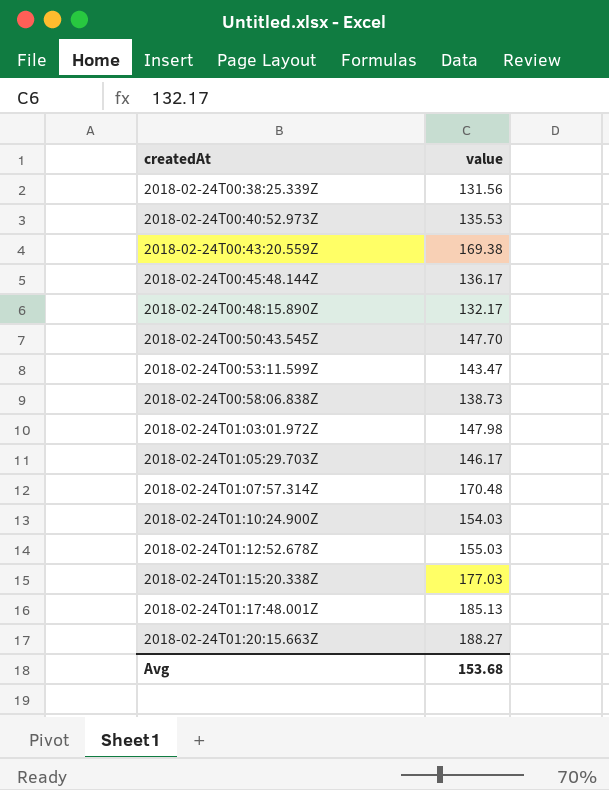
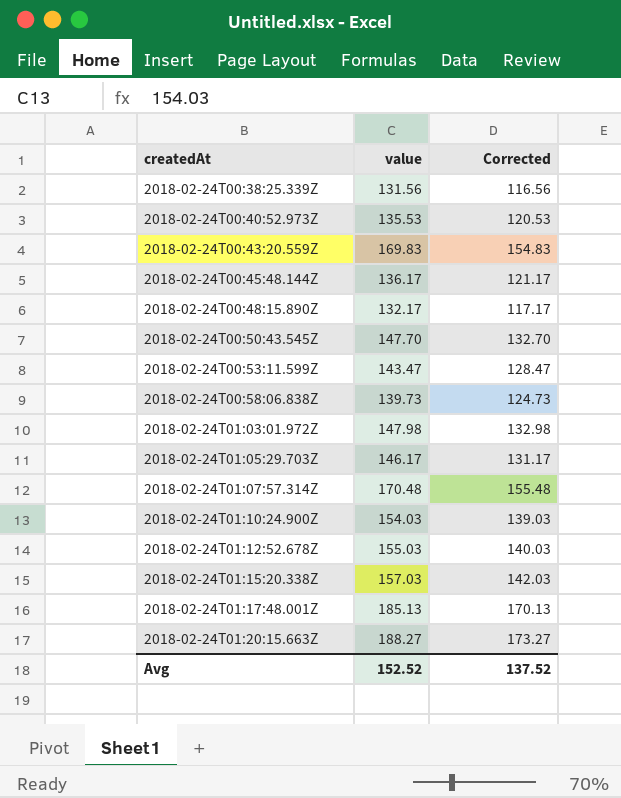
column Corrected | formula: none -> [value] - 15
2018-02-24T00:43:20.559Z | value: 169.38 -> 169.83
2018-02-24T00:58:06.838Z | value: 138.73 -> 139.73
2018-02-24T01:15:20.338Z | value: 177.03 -> 157.03
Avg | value: 153.68 -> 152.52

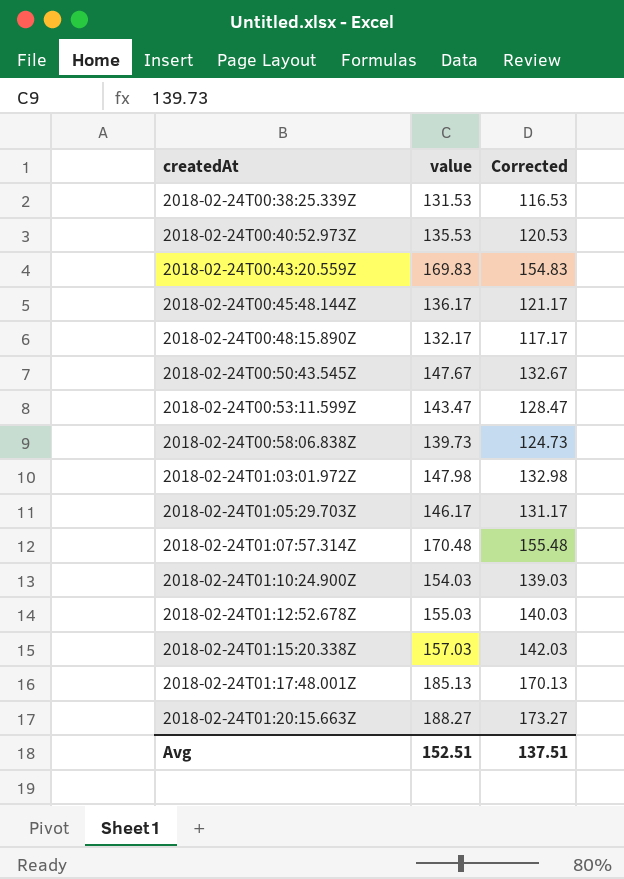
2018-02-24T00:38:25.339Z | value: 131.56 -> 131.53
2018-02-24T00:38:25.339Z | Corrected: 116.56 -> 116.53
2018-02-24T00:50:43.545Z | value: 147.70 -> 147.67
2018-02-24T00:50:43.545Z | Corrected: 132.70 -> 132.67
Avg | value: 152.52 -> 152.51
Avg | Corrected: 137.52 -> 137.51

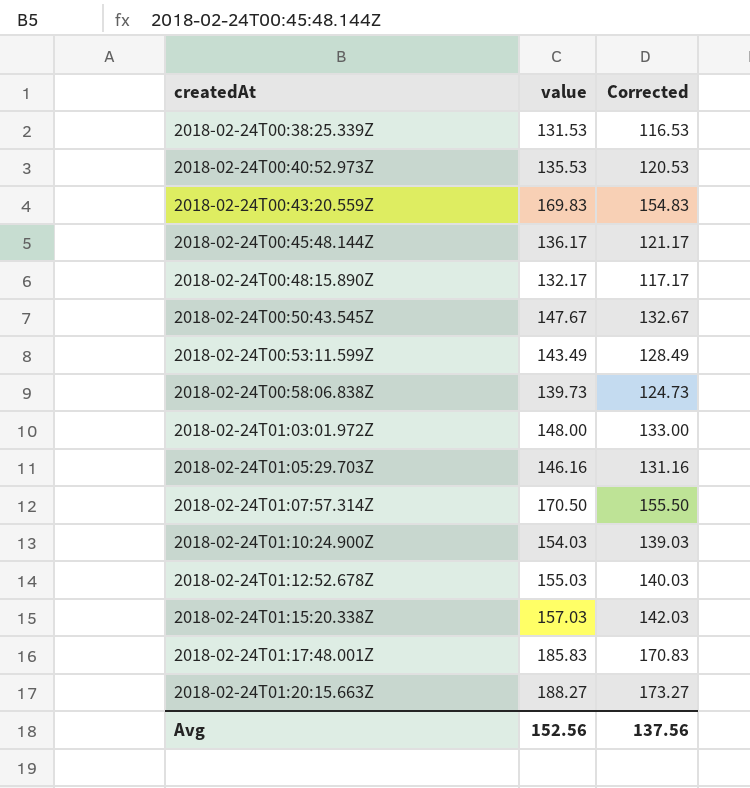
2018-02-24T00:53:11.599Z | value: 143.47 -> 143.49
2018-02-24T00:53:11.599Z | Corrected: 128.47 -> 128.49
2018-02-24T01:03:01.972Z | value: 147.98 -> 148.00
2018-02-24T01:03:01.972Z | Corrected: 132.98 -> 133.00
2018-02-24T01:05:29.703Z | value: 146.17 -> 146.16
2018-02-24T01:05:29.703Z | Corrected: 131.17 -> 131.16
2018-02-24T01:07:57.314Z | value: 170.48 -> 170.50
2018-02-24T01:07:57.314Z | Corrected: 155.48 -> 155.50
2018-02-24T01:17:48.001Z | value: 185.13 -> 185.83
2018-02-24T01:17:48.001Z | Corrected: 170.13 -> 170.83
Avg | value: 152.51 -> 152.56
Avg | Corrected: 137.51 -> 137.56

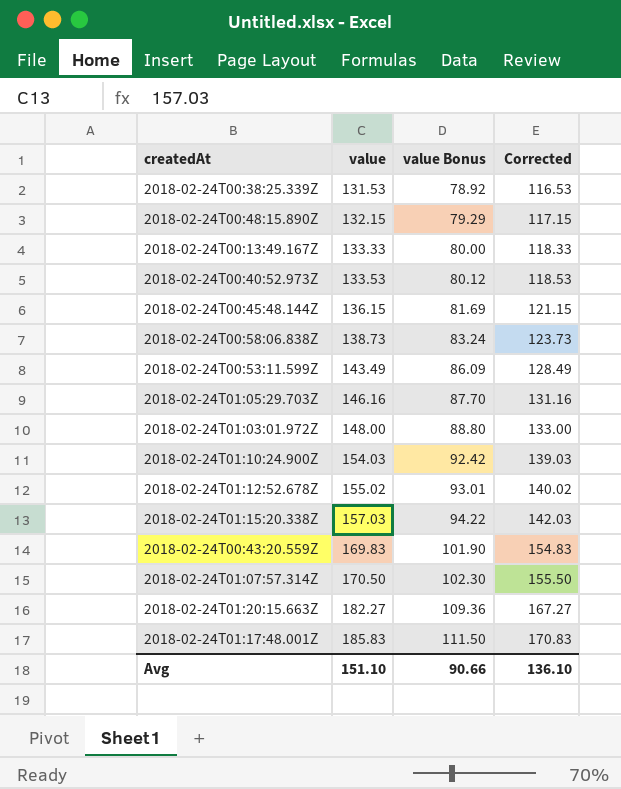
row order: createdAt ascending -> value ascending
column value Bonus | formula: none -> [value] * 0.6
row 2018-02-24T00:50:43.545Z: 147.67 | 132.67 -> none
2018-02-24T00:48:15.890Z | value: 132.17 -> 132.15
2018-02-24T00:48:15.890Z | Corrected: 117.17 -> 117.15
row 2018-02-24T00:13:49.167Z: none -> 133.33 | 80.00 | 118.33
2018-02-24T00:40:52.973Z | value: 135.53 -> 133.53
2018-02-24T00:40:52.973Z | Corrected: 120.53 -> 118.53
2018-02-24T00:45:48.144Z | value: 136.17 -> 136.15
2018-02-24T00:45:48.144Z | Corrected: 121.17 -> 121.15
2018-02-24T00:58:06.838Z | value: 139.73 -> 138.73
2018-02-24T00:58:06.838Z | Corrected: 124.73 -> 123.73
2018-02-24T01:12:52.678Z | value: 155.03 -> 155.02
2018-02-24T01:12:52.678Z | Corrected: 140.03 -> 140.02
2018-02-24T01:20:15.663Z | value: 188.27 -> 182.27
2018-02-24T01:20:15.663Z | Corrected: 173.27 -> 167.27
Avg | value: 152.56 -> 151.10
Avg | Corrected: 137.56 -> 136.10

